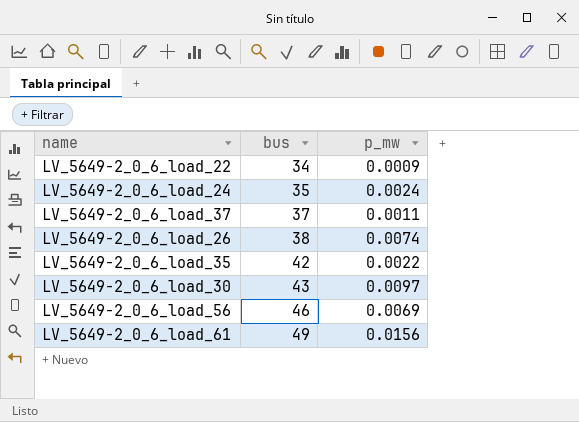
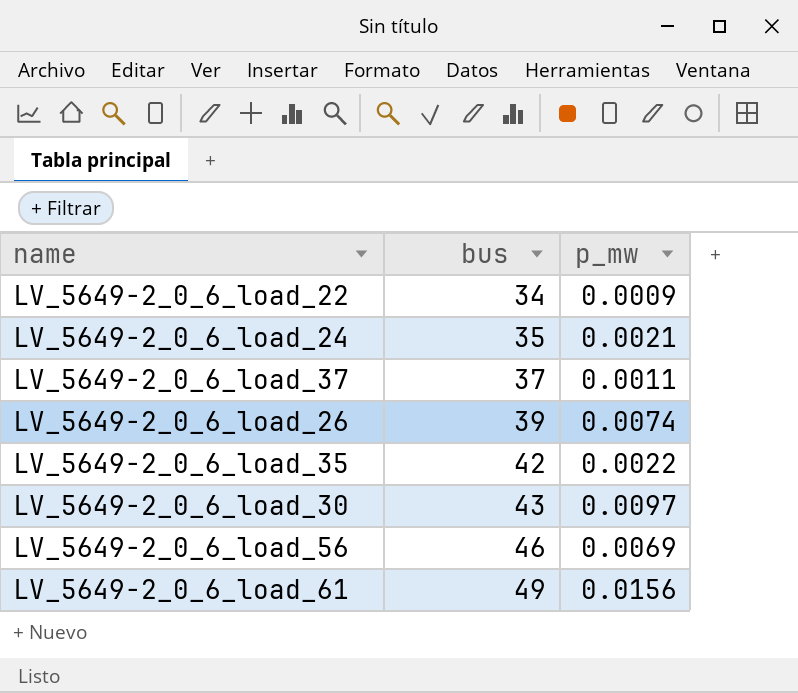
LV_5649-2_0_6_load_24 | p_mw: 0.0024 -> 0.0021
LV_5649-2_0_6_load_26 | bus: 38 -> 39

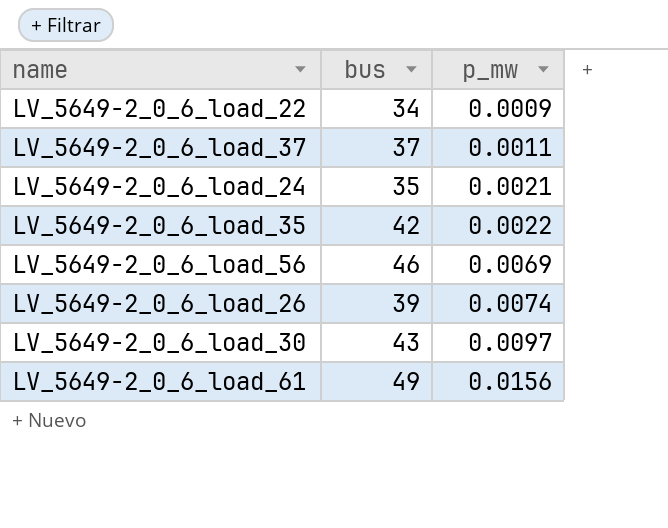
row order: bus ascending -> p_mw ascending

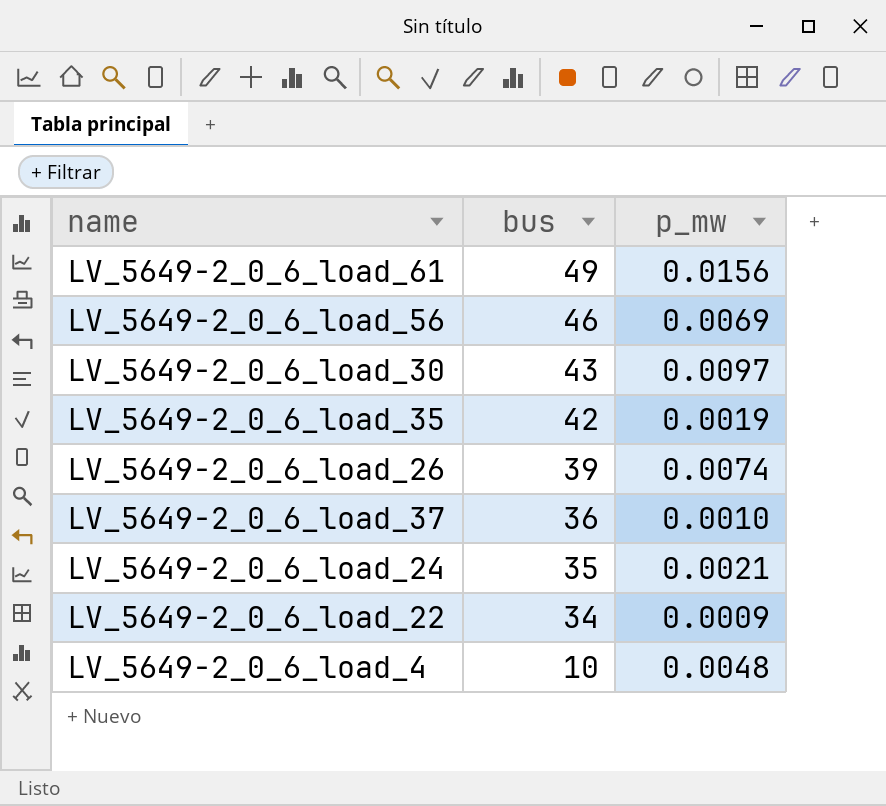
row order: p_mw ascending -> bus descending
LV_5649-2_0_6_load_35 | p_mw: 0.0022 -> 0.0019
LV_5649-2_0_6_load_37 | bus: 37 -> 36
LV_5649-2_0_6_load_37 | p_mw: 0.0011 -> 0.0010
row LV_5649-2_0_6_load_4: none -> 10 | 0.0048

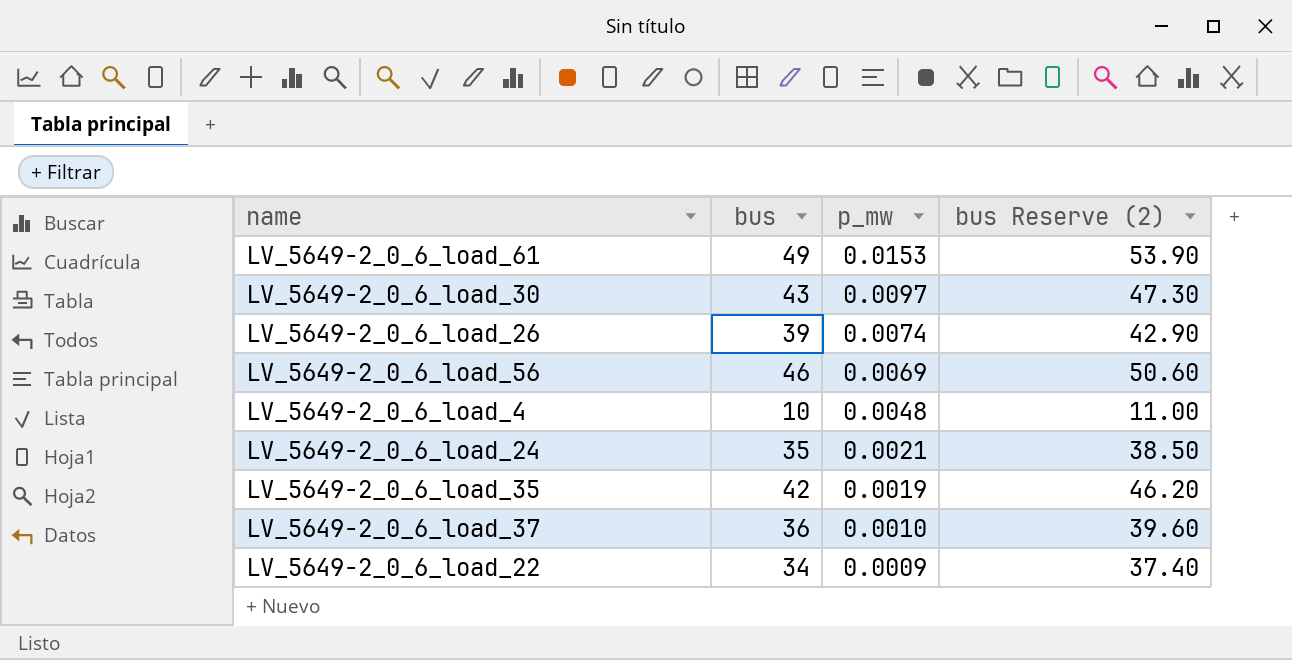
row order: bus descending -> p_mw descending
column bus Reserve (2) | formula: none -> [bus] * 1.1
LV_5649-2_0_6_load_61 | p_mw: 0.0156 -> 0.0153

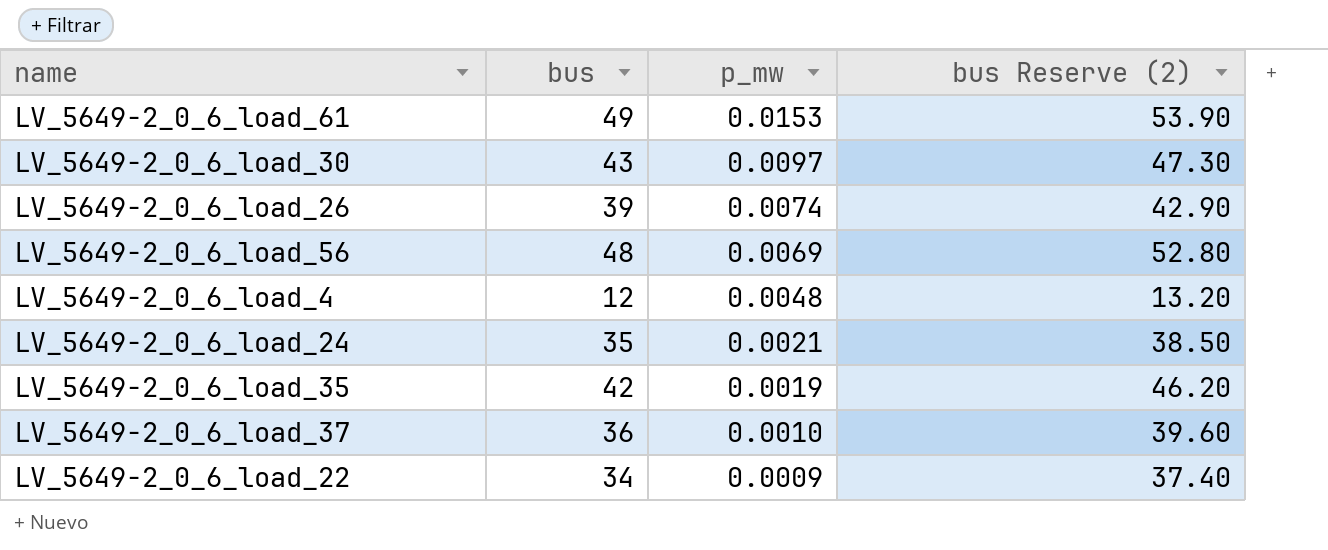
LV_5649-2_0_6_load_56 | bus: 46 -> 48
LV_5649-2_0_6_load_56 | bus Reserve (2): 50.60 -> 52.80
LV_5649-2_0_6_load_4 | bus: 10 -> 12
LV_5649-2_0_6_load_4 | bus Reserve (2): 11.00 -> 13.20

